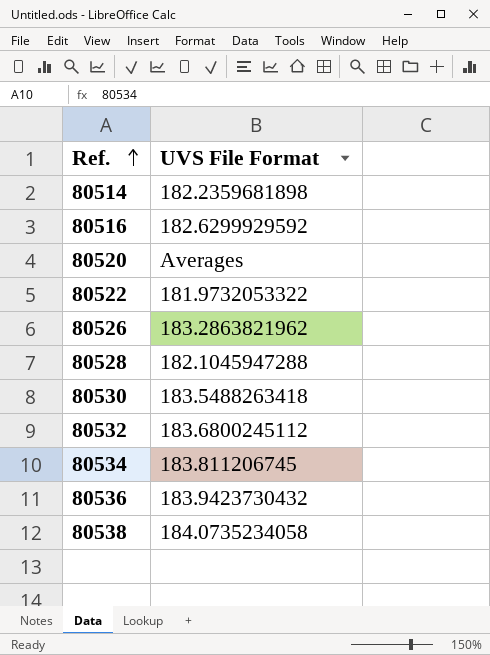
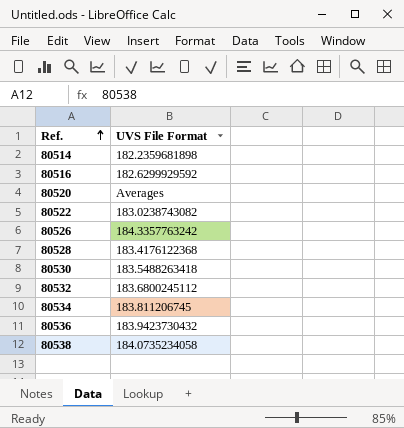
80522 | UVS File Format: 181.9732053322 -> 183.0238743082
80526 | UVS File Format: 183.2863821962 -> 184.3357763242
80528 | UVS File Format: 182.1045947288 -> 183.4176122368

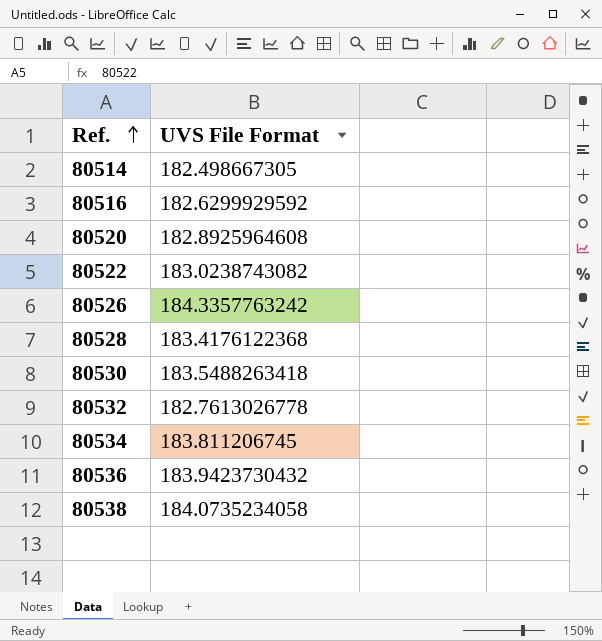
80514 | UVS File Format: 182.2359681898 -> 182.498667305
80520 | UVS File Format: Averages -> 182.8925964608
80532 | UVS File Format: 183.6800245112 -> 182.7613026778

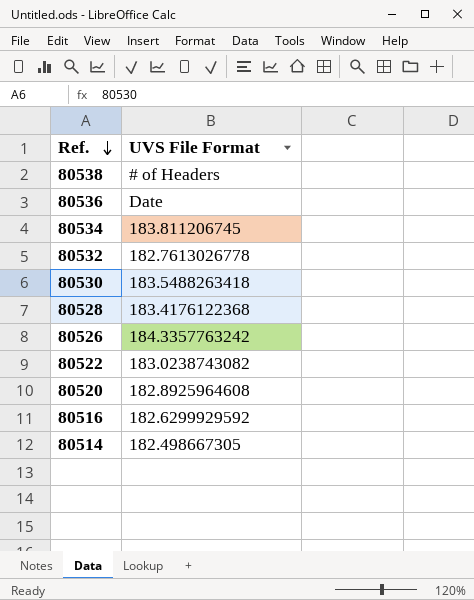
row order: Ref. ascending -> Ref. descending
80538 | UVS File Format: 184.0735234058 -> # of Headers
80536 | UVS File Format: 183.9423730432 -> Date

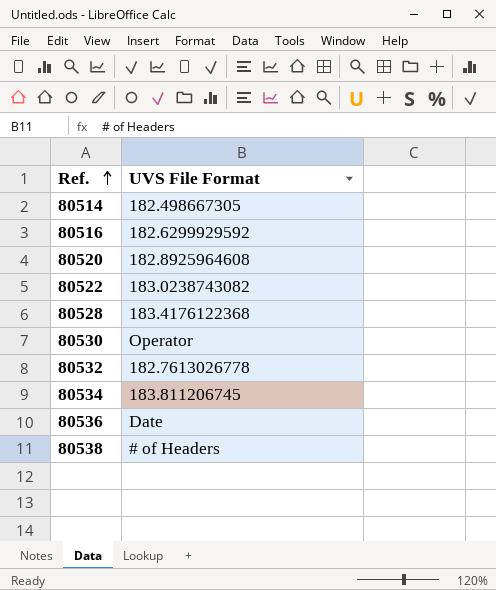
row order: Ref. descending -> Ref. ascending
row 80526: 184.3357763242 -> none
80530 | UVS File Format: 183.5488263418 -> Operator

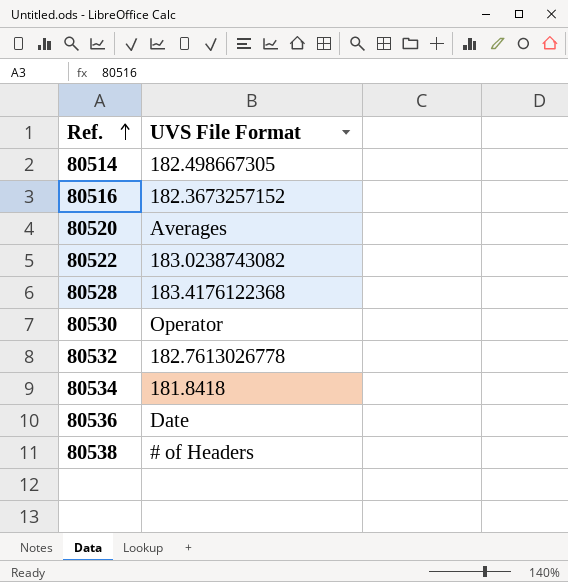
80516 | UVS File Format: 182.6299929592 -> 182.3673257152
80520 | UVS File Format: 182.8925964608 -> Averages
80534 | UVS File Format: 183.811206745 -> 181.8418

